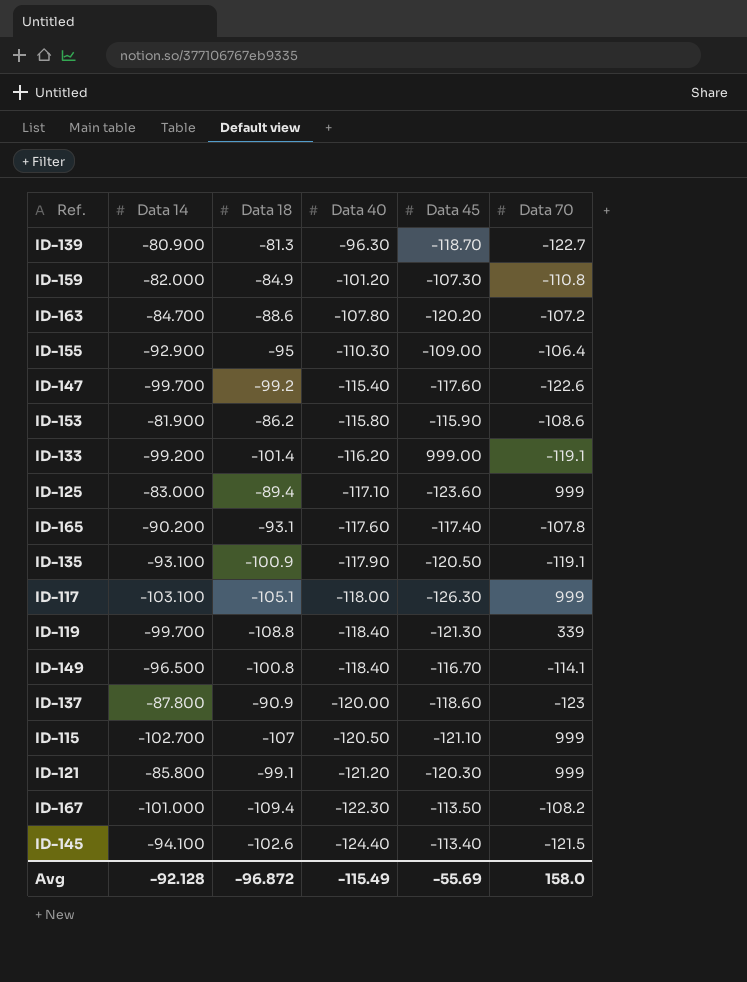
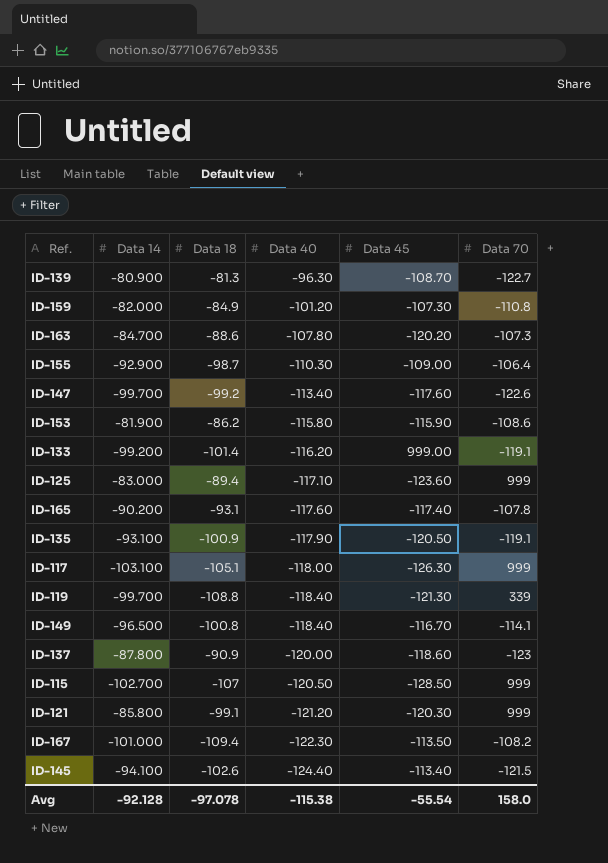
ID-139 | Data 45: -118.70 -> -108.70
ID-163 | Data 70: -107.2 -> -107.3
ID-155 | Data 18: -95 -> -98.7
ID-147 | Data 40: -115.40 -> -113.40
ID-115 | Data 45: -121.10 -> -128.50
Avg | Data 18: -96.872 -> -97.078
Avg | Data 40: -115.49 -> -115.38
Avg | Data 45: -55.69 -> -55.54

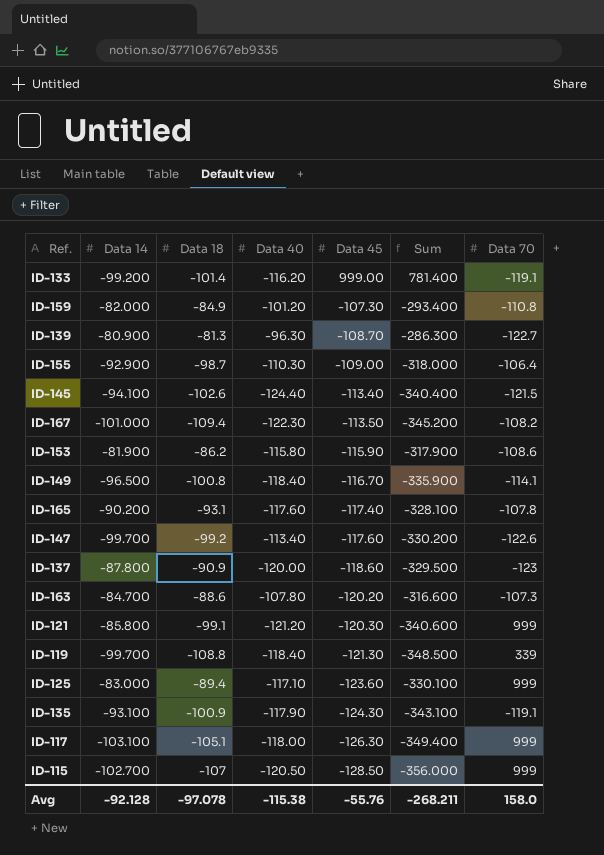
row order: Data 40 descending -> Data 45 descending
column Sum | formula: none -> [Data 18] + [Data 40] + [Data 45]
ID-135 | Data 45: -120.50 -> -124.30
Avg | Data 45: -55.54 -> -55.76

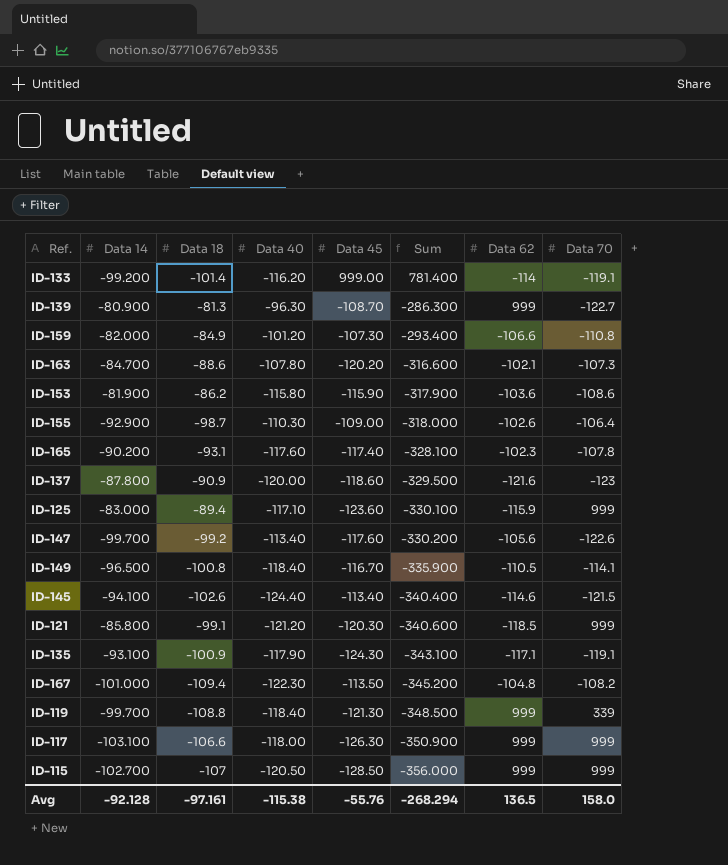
row order: Data 45 descending -> Sum descending
column Data 62 | position: none -> 7
ID-117 | Data 18: -105.1 -> -106.6
ID-117 | Sum: -349.400 -> -350.900
Avg | Data 18: -97.078 -> -97.161
Avg | Sum: -268.211 -> -268.294

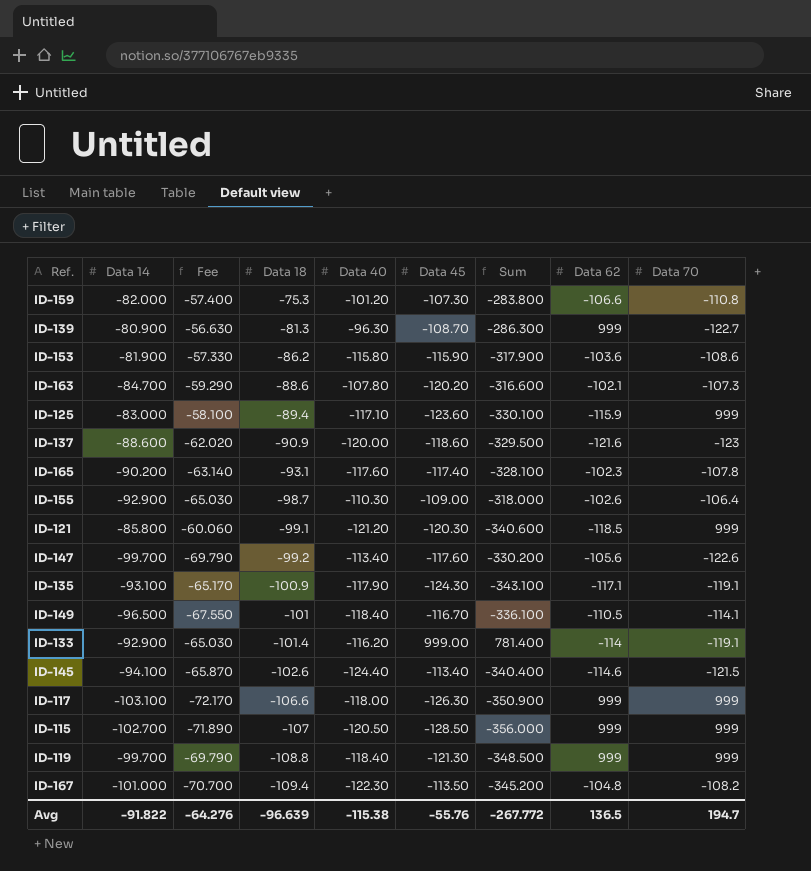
row order: Sum descending -> Data 18 descending
column Fee | formula: none -> [Data 14] * 0.7
ID-159 | Data 18: -84.9 -> -75.3
ID-159 | Sum: -293.400 -> -283.800
ID-137 | Data 14: -87.800 -> -88.600
ID-149 | Data 18: -100.8 -> -101
ID-149 | Sum: -335.900 -> -336.100
ID-133 | Data 14: -99.200 -> -92.900
ID-119 | Data 70: 339 -> 999
Avg | Data 14: -92.128 -> -91.822
Avg | Data 18: -97.161 -> -96.639
Avg | Sum: -268.294 -> -267.772
Avg | Data 70: 158.0 -> 194.7

